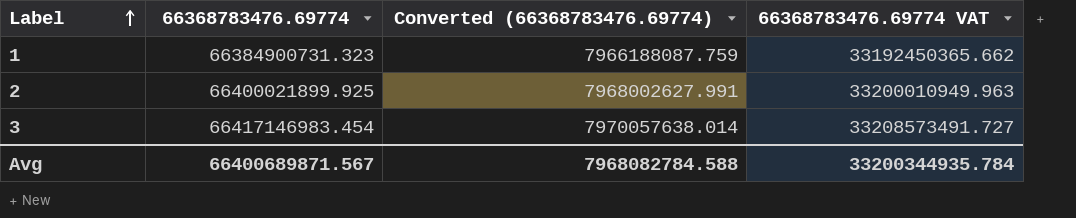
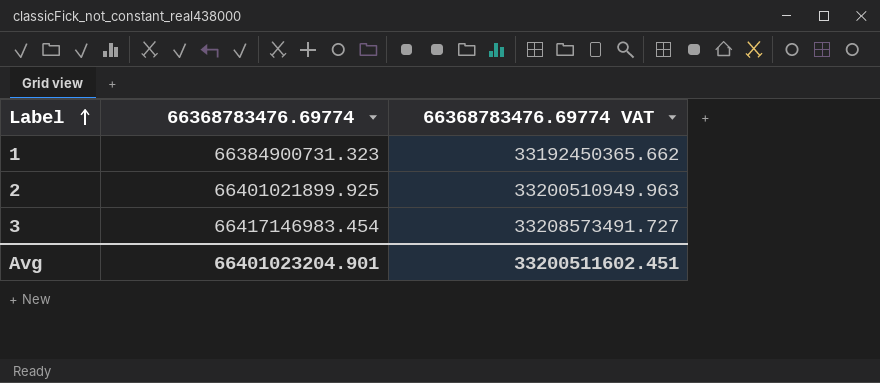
column Converted (66368783476.69774) | formula: [66368783476.69774] * 0.12 -> none
2 | 66368783476.69774: 66400021899.925 -> 66401021899.925
2 | 66368783476.69774 VAT: 33200010949.963 -> 33200510949.963
Avg | 66368783476.69774: 66400689871.567 -> 66401023204.901
Avg | 66368783476.69774 VAT: 33200344935.784 -> 33200511602.451

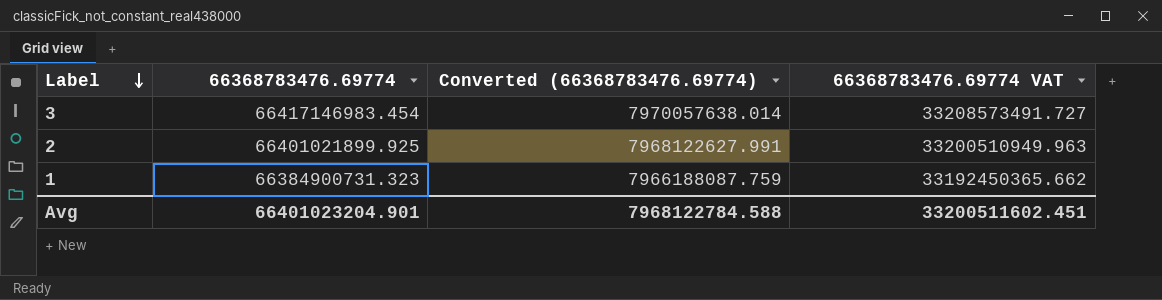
row order: Label ascending -> Label descending
column Converted (66368783476.69774) | formula: none -> [66368783476.69774] * 0.12

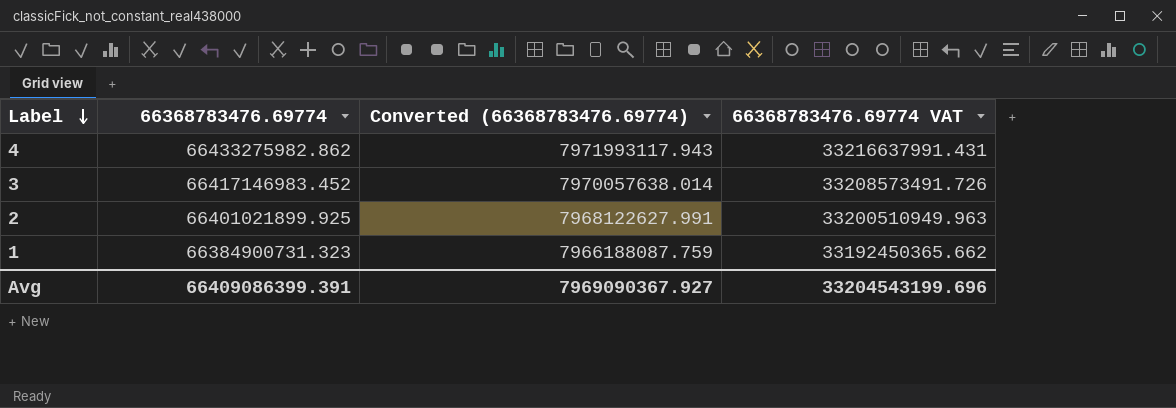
row 4: none -> 66433275982.862 | 7971993117.943 | 33216637991.431
3 | 66368783476.69774: 66417146983.454 -> 66417146983.452
3 | 66368783476.69774 VAT: 33208573491.727 -> 33208573491.726
Avg | 66368783476.69774: 66401023204.901 -> 66409086399.391
Avg | Converted (66368783476.69774): 7968122784.588 -> 7969090367.927
Avg | 66368783476.69774 VAT: 33200511602.451 -> 33204543199.696

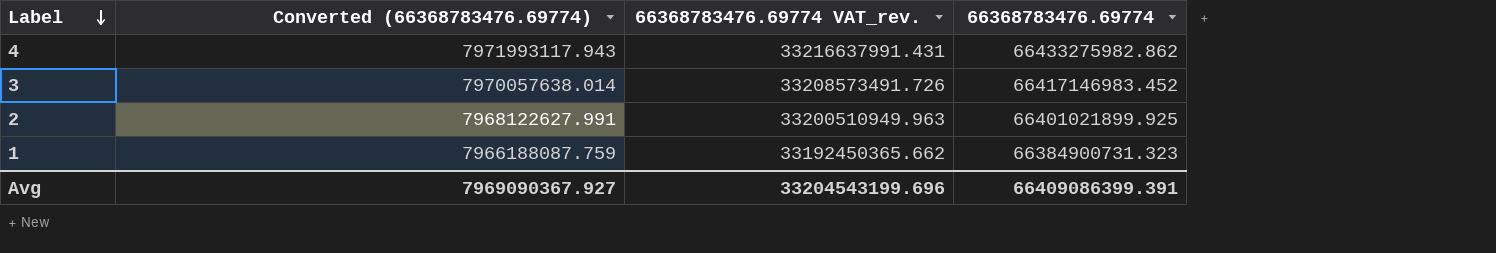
column name: 66368783476.69774 VAT -> 66368783476.69774 VAT_rev.
column 66368783476.69774 | position: 2 -> 4

